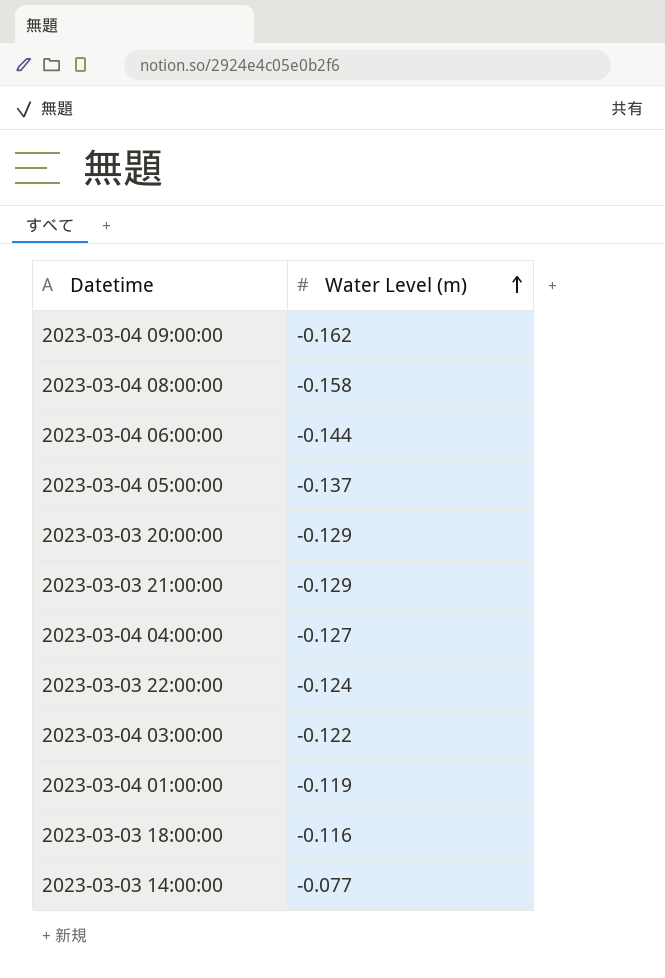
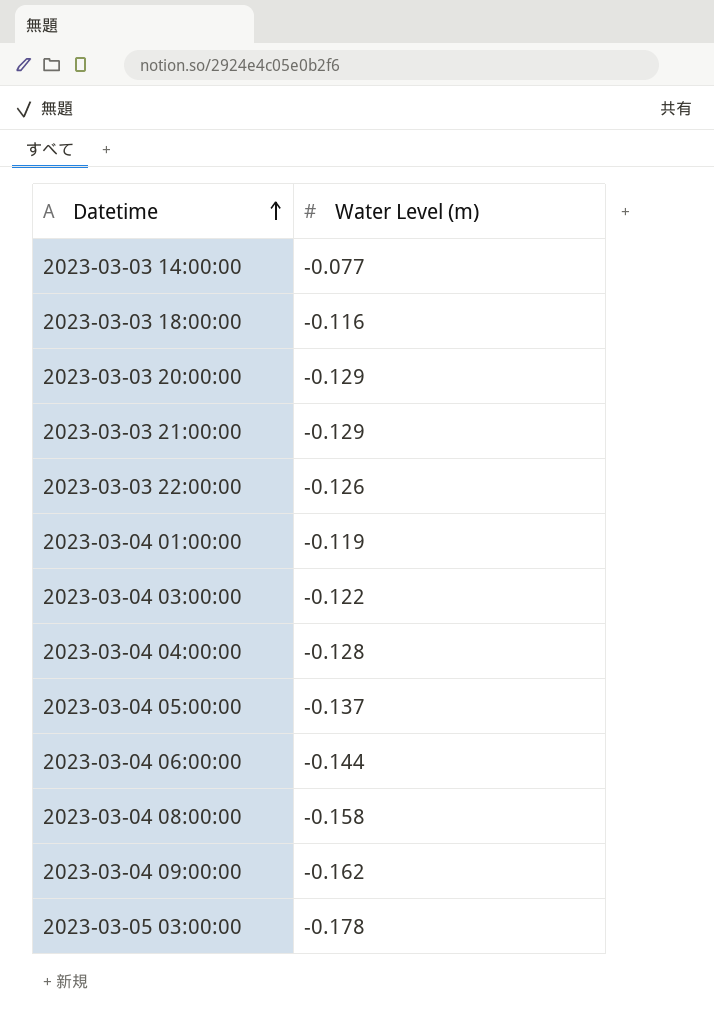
row order: Water Level (m) ascending -> Datetime ascending
2023-03-03 22:00:00 | Water Level (m): -0.124 -> -0.126
2023-03-04 04:00:00 | Water Level (m): -0.127 -> -0.128
row 2023-03-05 03:00:00: none -> -0.178

